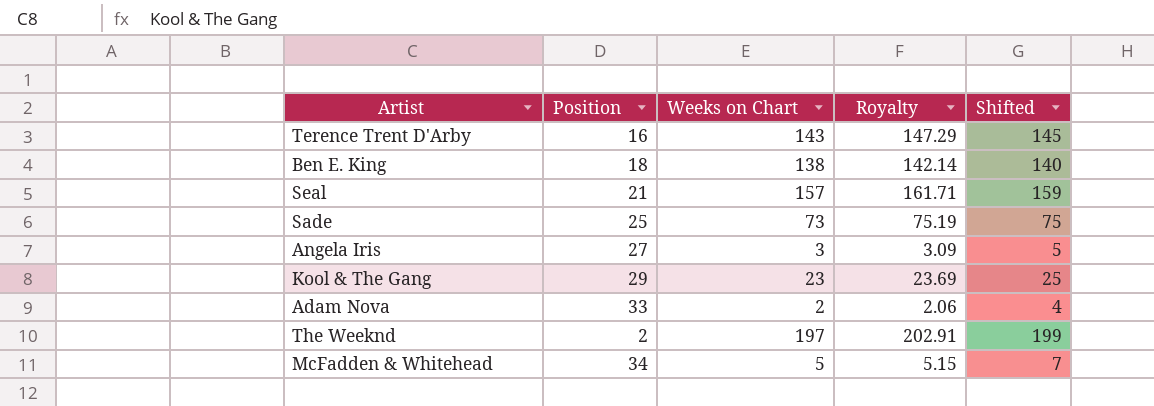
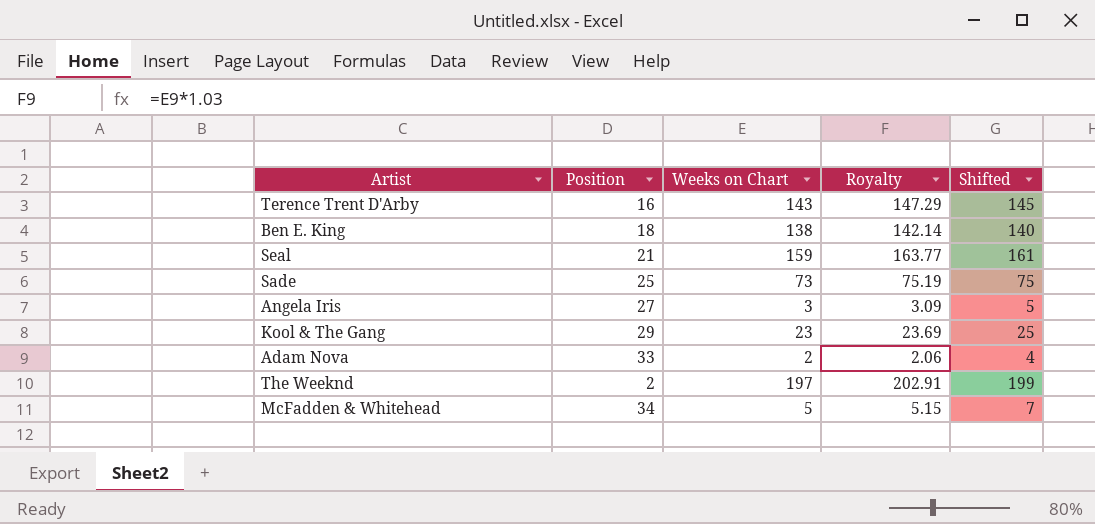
Seal | Weeks on Chart: 157 -> 159
Seal | Royalty: 161.71 -> 163.77
Seal | Shifted: 159 -> 161

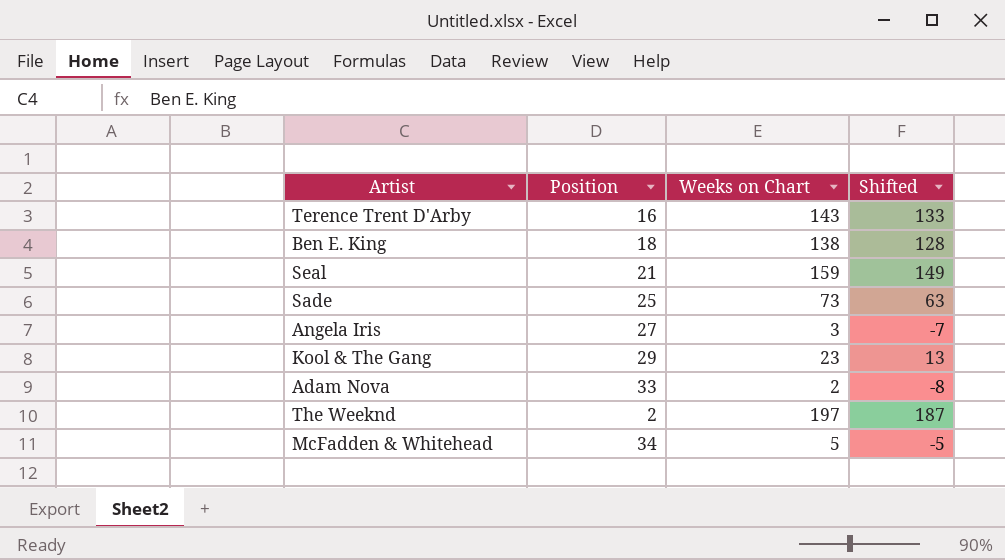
column Royalty | formula: [Weeks on Chart] * 1.03 -> none
column Shifted | formula: [Weeks on Chart] + 2 -> [Weeks on Chart] - 10

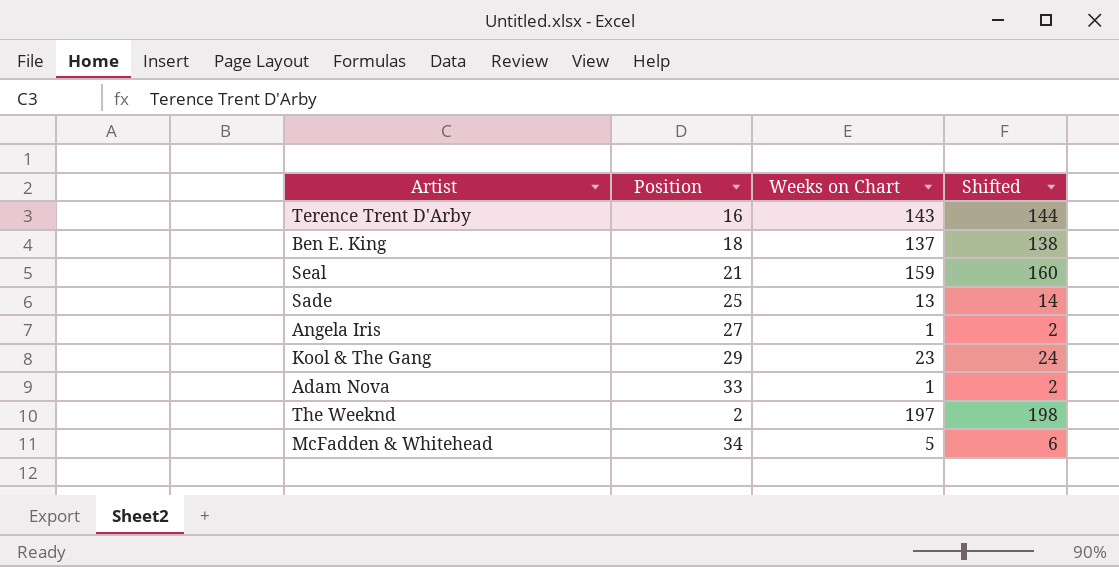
column Shifted | formula: [Weeks on Chart] - 10 -> [Weeks on Chart] + 1
Ben E. King | Weeks on Chart: 138 -> 137
Sade | Weeks on Chart: 73 -> 13
Angela Iris | Weeks on Chart: 3 -> 1
Adam Nova | Weeks on Chart: 2 -> 1

